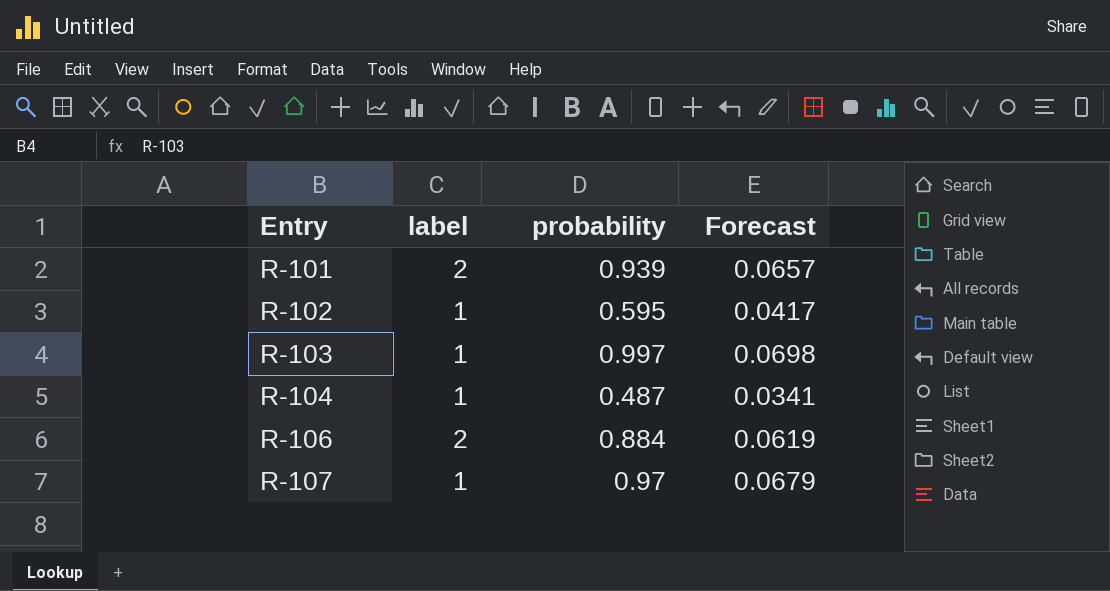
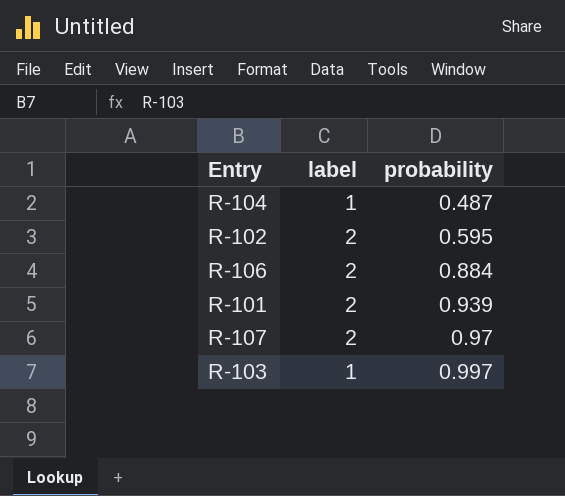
row order: Entry ascending -> probability ascending
column Forecast | formula: [probability] * 0.07 -> none
R-102 | label: 1 -> 2
R-107 | label: 1 -> 2

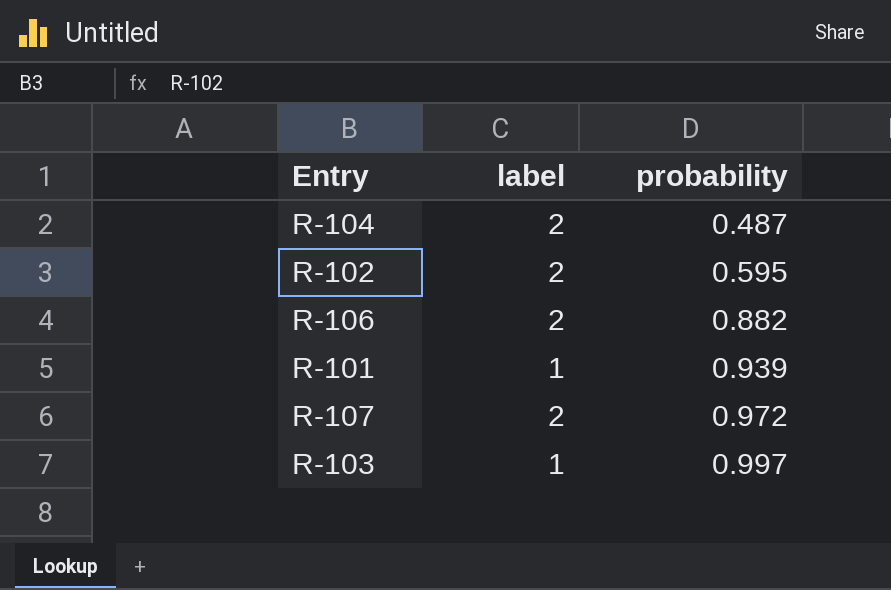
R-104 | label: 1 -> 2
R-106 | probability: 0.884 -> 0.882
R-101 | label: 2 -> 1
R-107 | probability: 0.97 -> 0.972

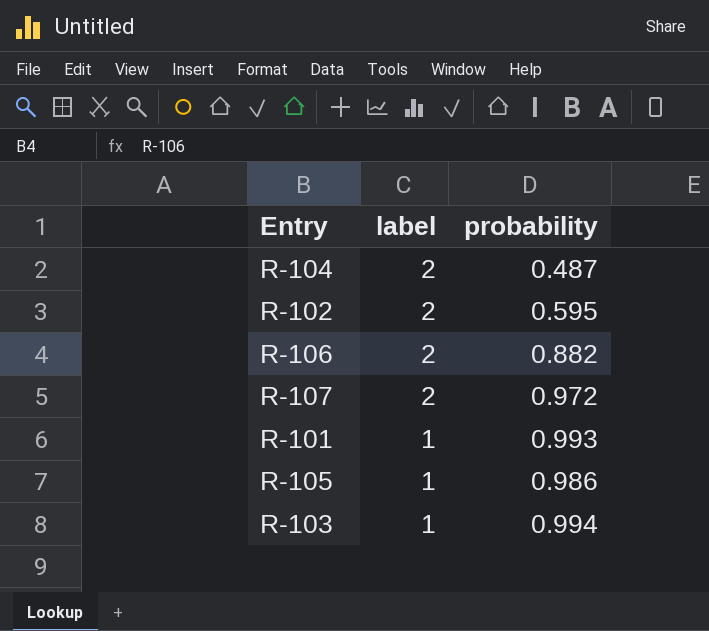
row order: probability ascending -> label descending
R-101 | probability: 0.939 -> 0.993
row R-105: none -> 1 | 0.986
R-103 | probability: 0.997 -> 0.994

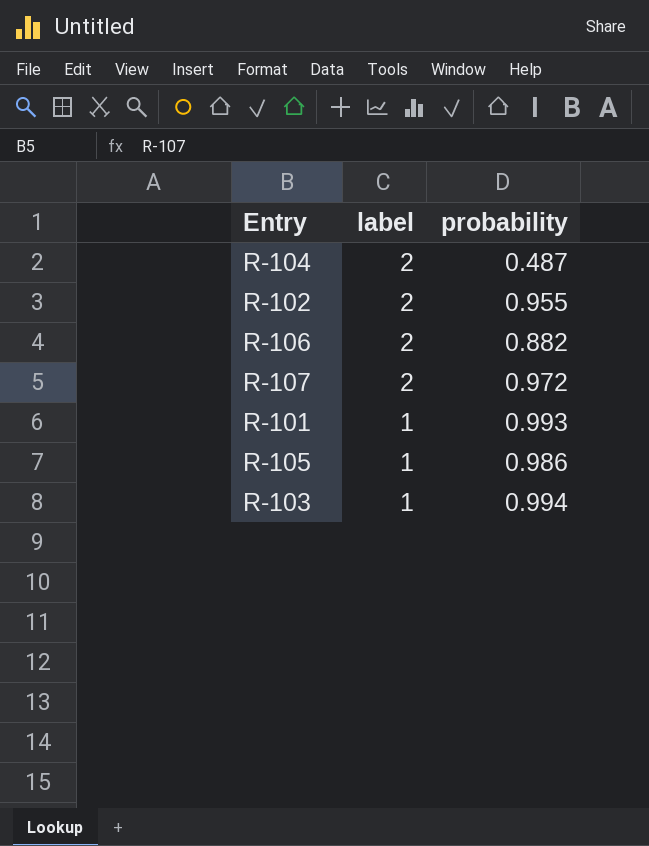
R-102 | probability: 0.595 -> 0.955

